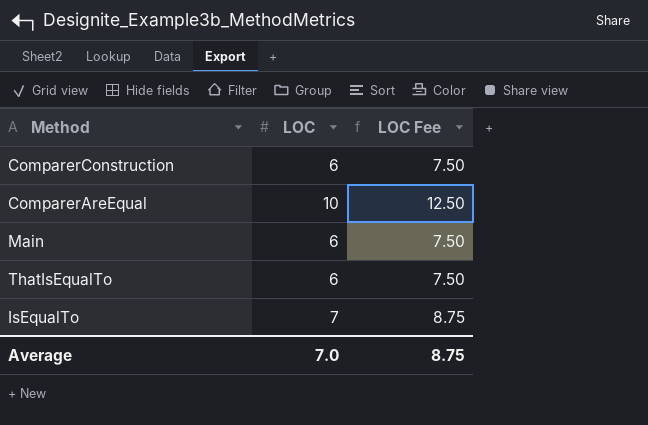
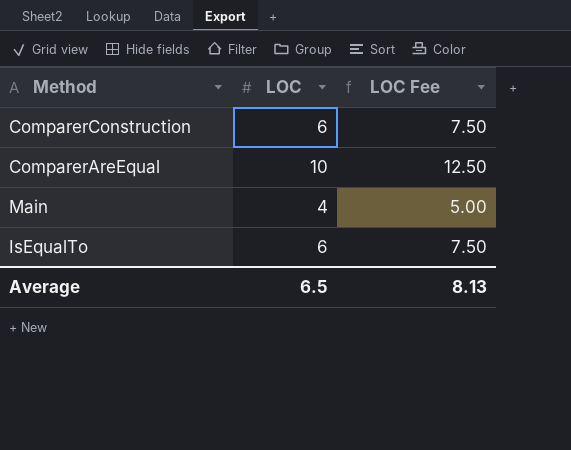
row ThatIsEqualTo: 6 | 7.50 -> none
Main | LOC: 6 -> 4
Main | LOC Fee: 7.50 -> 5.00
IsEqualTo | LOC: 7 -> 6
IsEqualTo | LOC Fee: 8.75 -> 7.50
Average | LOC: 7.0 -> 6.5
Average | LOC Fee: 8.75 -> 8.13

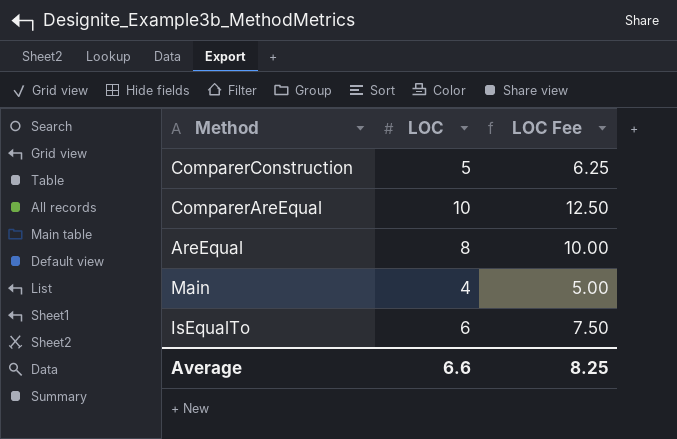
ComparerConstruction | LOC: 6 -> 5
ComparerConstruction | LOC Fee: 7.50 -> 6.25
row AreEqual: none -> 8 | 10.00
Average | LOC: 6.5 -> 6.6
Average | LOC Fee: 8.13 -> 8.25

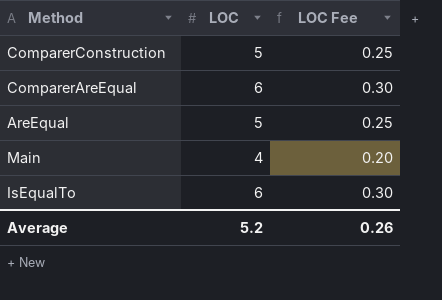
column LOC Fee | formula: [LOC] * 1.25 -> [LOC] * 0.05
ComparerAreEqual | LOC: 10 -> 6
AreEqual | LOC: 8 -> 5
Average | LOC: 6.6 -> 5.2
Average | LOC Fee: 8.25 -> 0.26

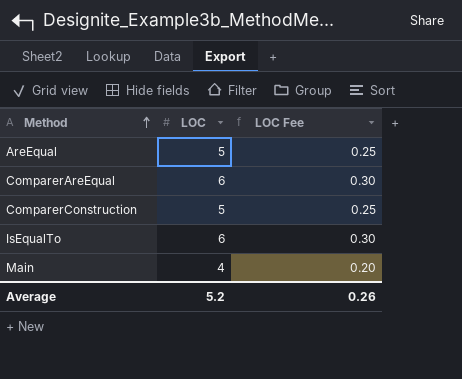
row order: none -> Method ascending

